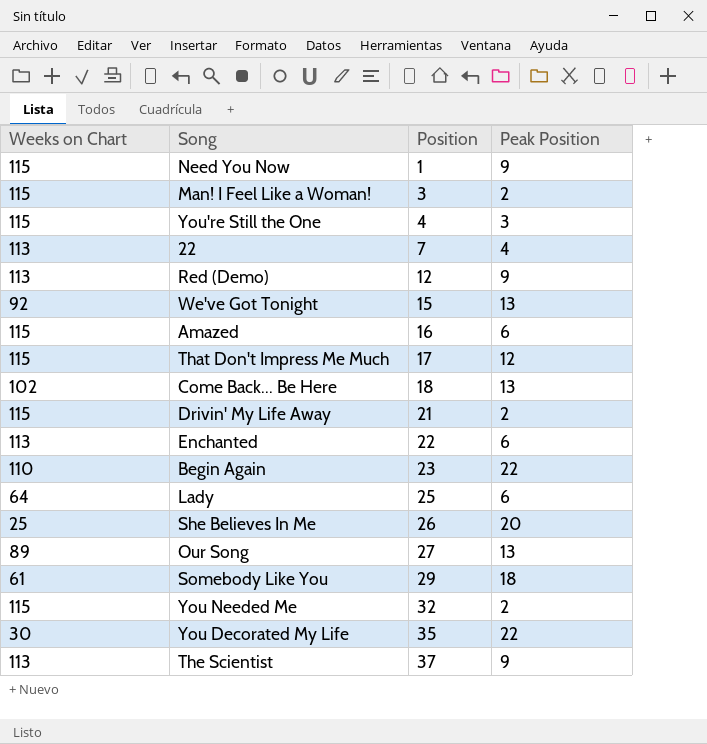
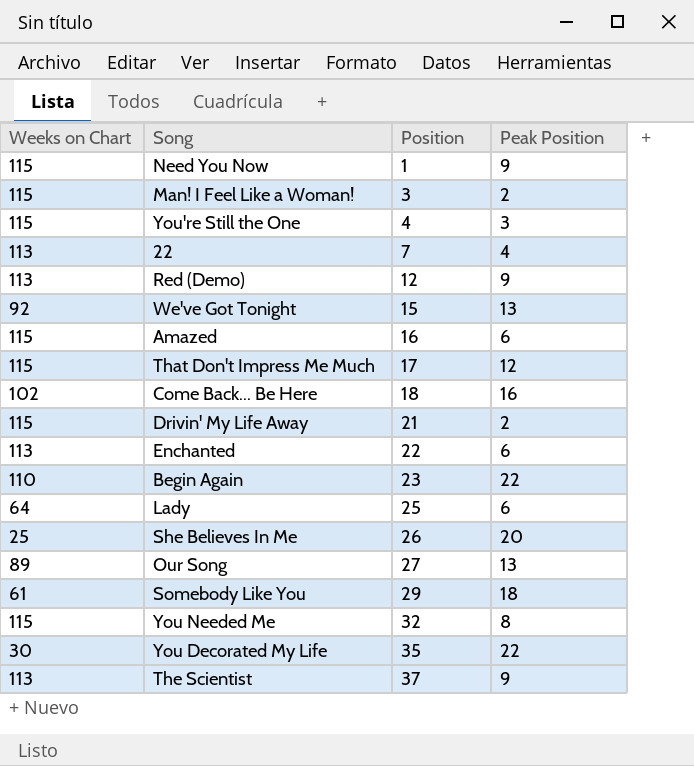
Come Back... Be Here | Peak Position: 13 -> 16
You Needed Me | Peak Position: 2 -> 8

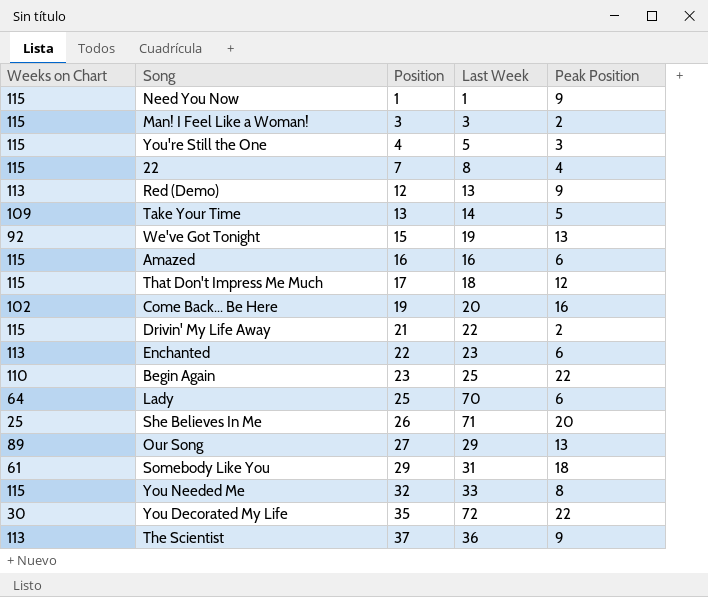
column Last Week | position: none -> 4
22 | Weeks on Chart: 113 -> 115
row Take Your Time: none -> 109 | 13 | 14 | 5
Come Back... Be Here | Position: 18 -> 19

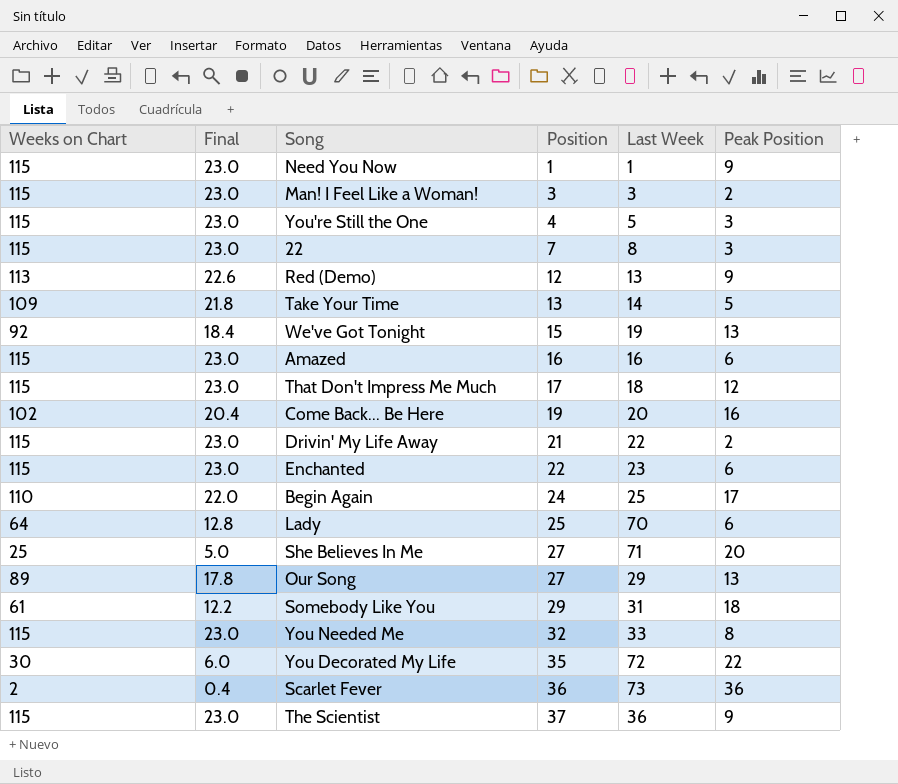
column Final | formula: none -> [Weeks on Chart] * 0.2
22 | Peak Position: 4 -> 3
Enchanted | Weeks on Chart: 113 -> 115
Begin Again | Position: 23 -> 24
Begin Again | Peak Position: 22 -> 17
She Believes In Me | Position: 26 -> 27
row Scarlet Fever: none -> 2 | 0.4 | 36 | 73 | 36
The Scientist | Weeks on Chart: 113 -> 115

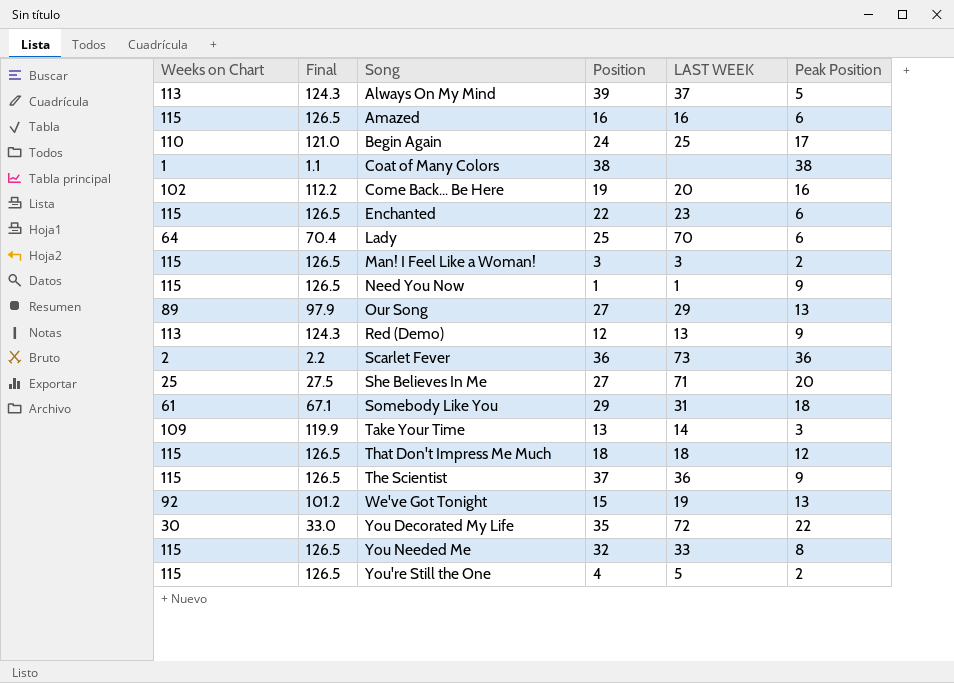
row order: Position ascending -> Song ascending
column Final | formula: [Weeks on Chart] * 0.2 -> [Weeks on Chart] * 1.1
column name: Last Week -> LAST WEEK
row 22: 115 | 23.0 | 7 | 8 | 3 -> none
row Drivin' My Life Away: 115 | 23.0 | 21 | 22 | 2 -> none
row Always On My Mind: none -> 113 | 124.3 | 39 | 37 | 5
row Coat of Many Colors: none -> 1 | 1.1 | 38 | none | 38
Take Your Time | Peak Position: 5 -> 3
That Don't Impress Me Much | Position: 17 -> 18
You're Still the One | Peak Position: 3 -> 2

